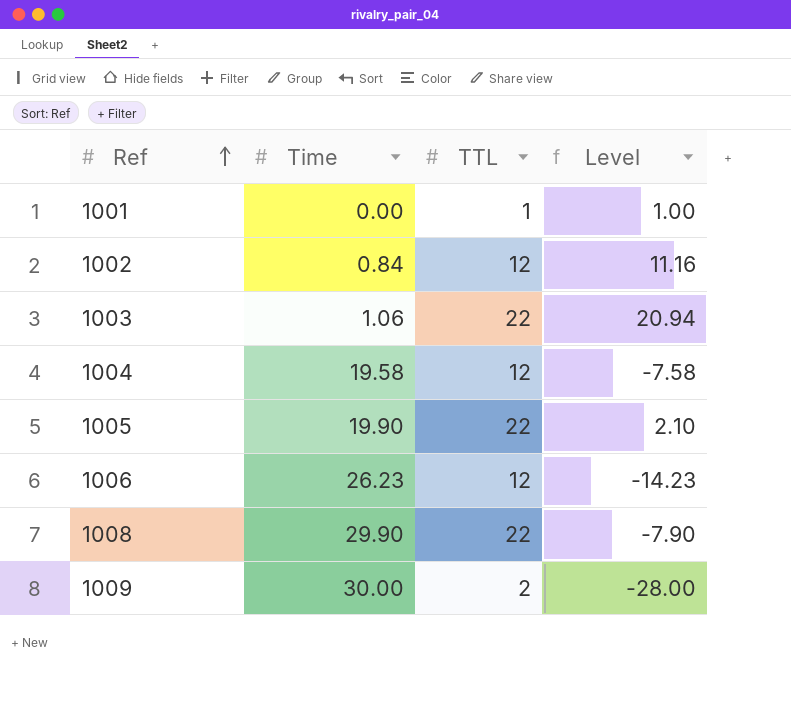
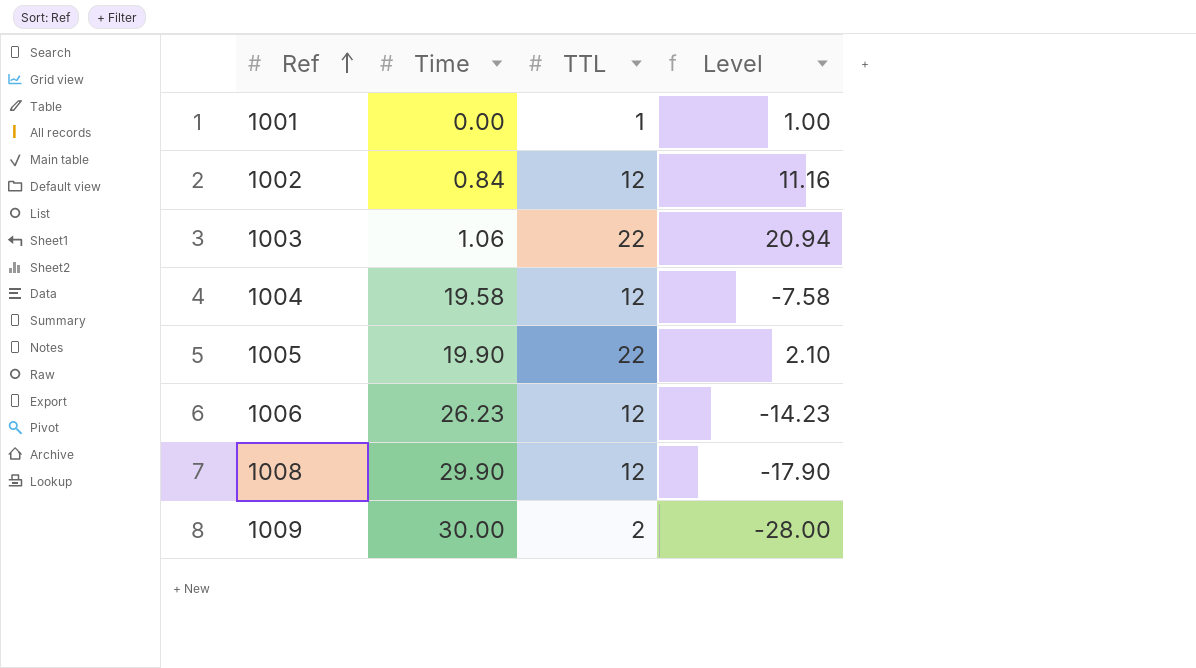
1008 | TTL: 22 -> 12
1008 | Level: -7.90 -> -17.90

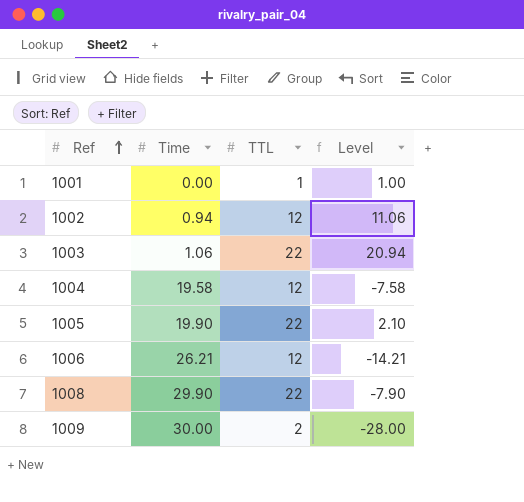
1002 | Time: 0.84 -> 0.94
1002 | Level: 11.16 -> 11.06
1006 | Time: 26.23 -> 26.21
1006 | Level: -14.23 -> -14.21
1008 | TTL: 12 -> 22
1008 | Level: -17.90 -> -7.90

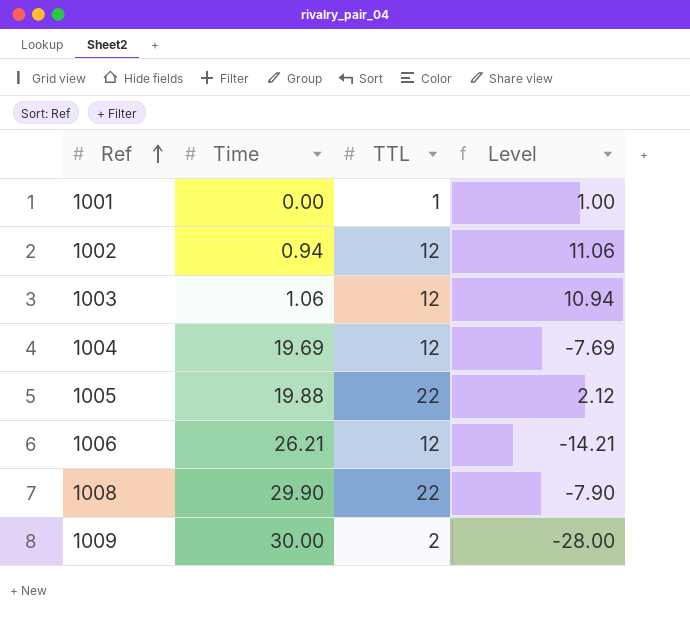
1003 | TTL: 22 -> 12
1003 | Level: 20.94 -> 10.94
1004 | Time: 19.58 -> 19.69
1004 | Level: -7.58 -> -7.69
1005 | Time: 19.90 -> 19.88
1005 | Level: 2.10 -> 2.12

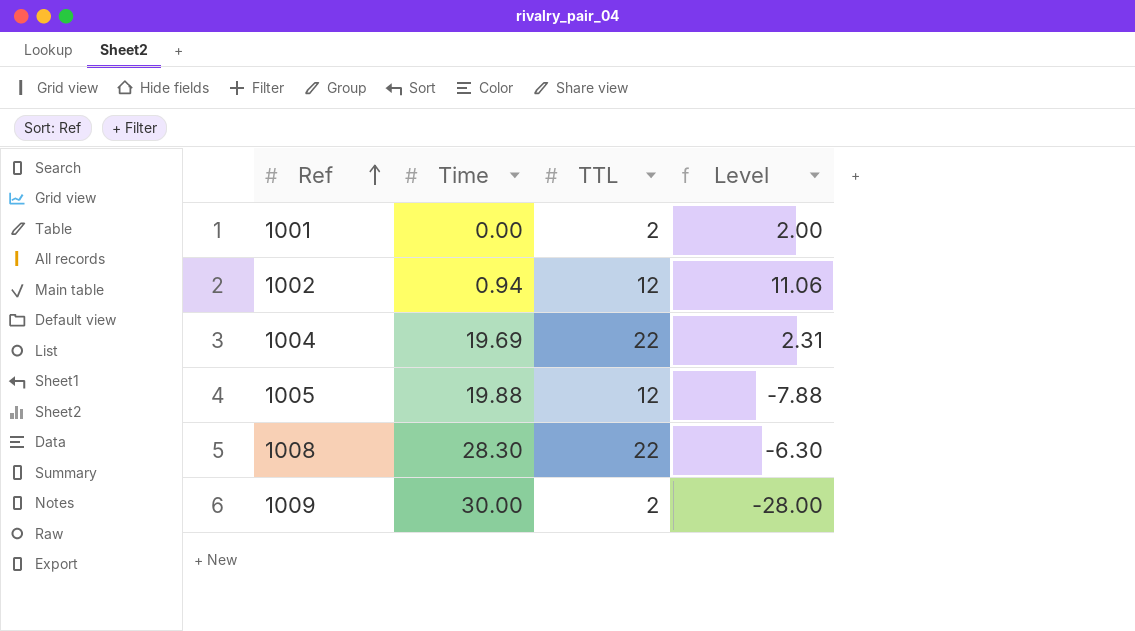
row 1003: 1.06 | 12 | 10.94 -> none
row 1006: 26.21 | 12 | -14.21 -> none
1001 | TTL: 1 -> 2
1001 | Level: 1.00 -> 2.00
1004 | TTL: 12 -> 22
1004 | Level: -7.69 -> 2.31
1005 | TTL: 22 -> 12
1005 | Level: 2.12 -> -7.88
1008 | Time: 29.90 -> 28.30
1008 | Level: -7.90 -> -6.30

